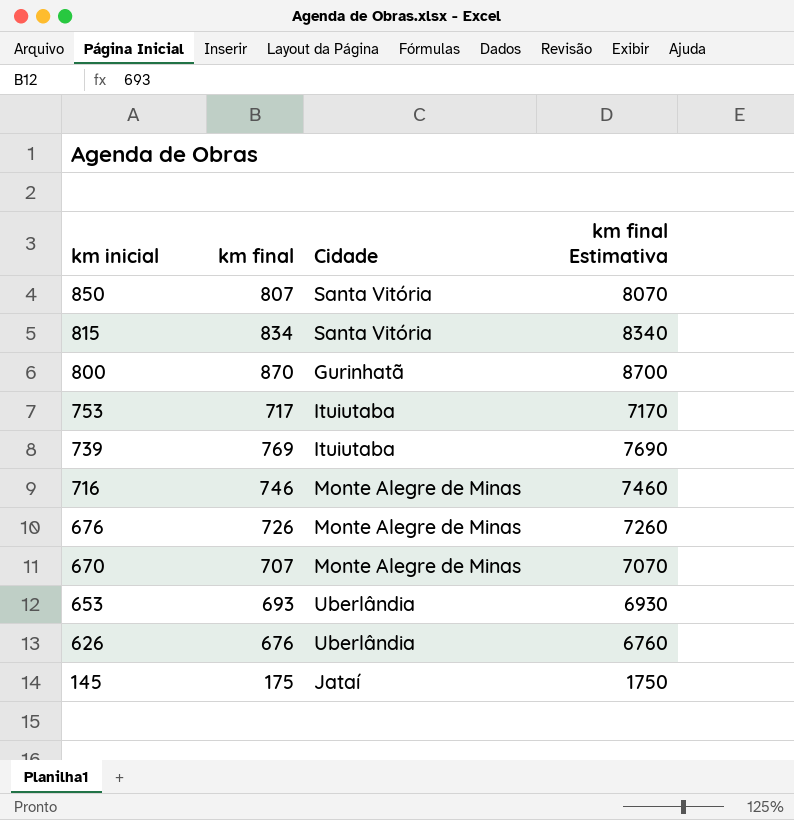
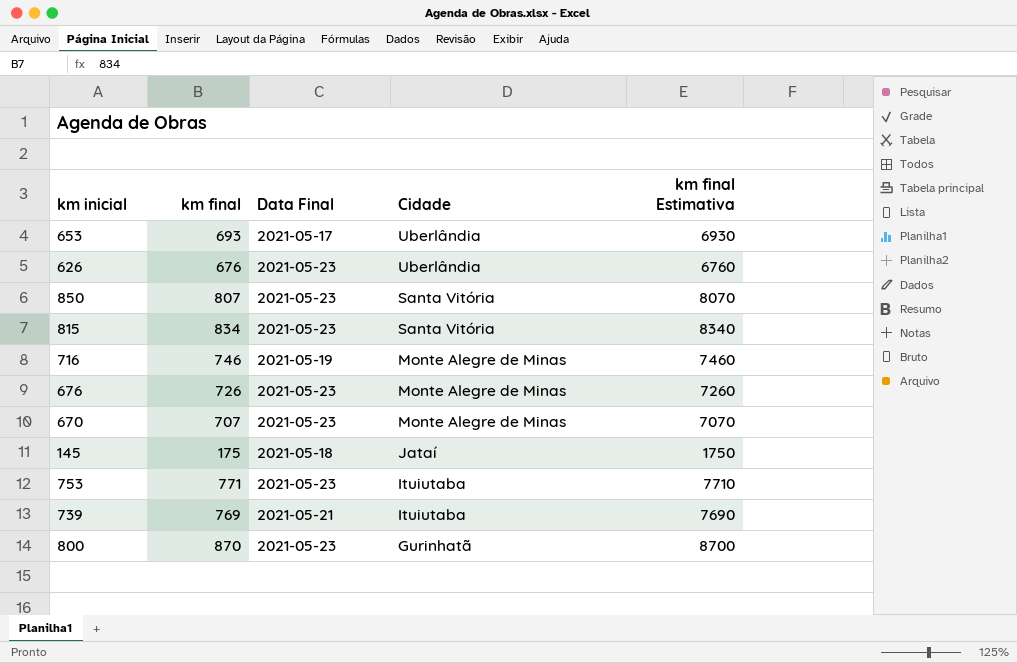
row order: km inicial descending -> Cidade descending
column Data Final | position: none -> 3
753 | km final: 717 -> 771
753 | km final Estimativa: 7170 -> 7710

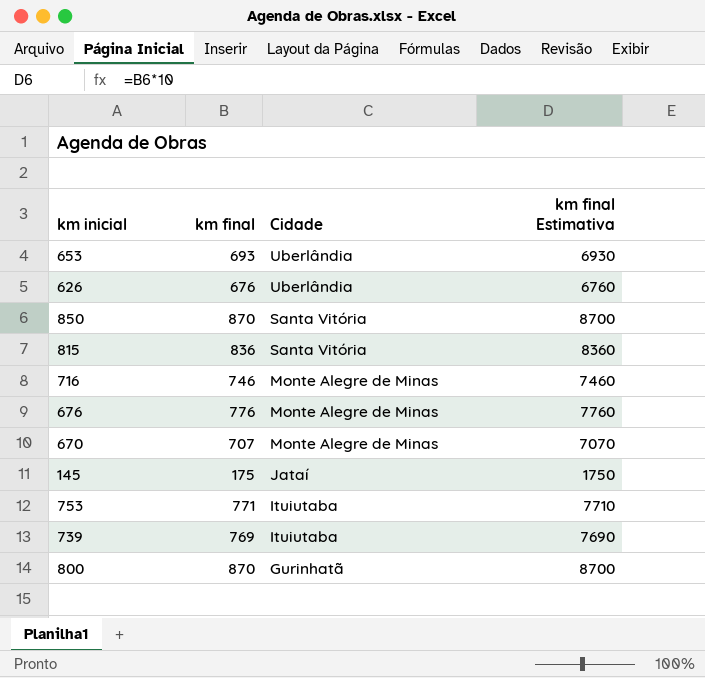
column Data Final | position: 3 -> none
850 | km final: 807 -> 870
850 | km final Estimativa: 8070 -> 8700
815 | km final: 834 -> 836
815 | km final Estimativa: 8340 -> 8360
676 | km final: 726 -> 776
676 | km final Estimativa: 7260 -> 7760

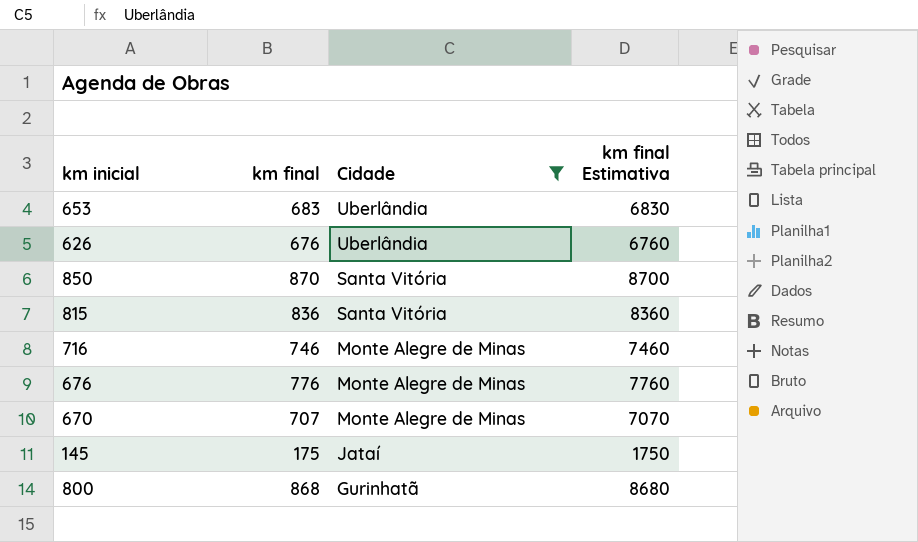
filter: none -> Cidade != Ituiutaba
653 | km final: 693 -> 683
653 | km final Estimativa: 6930 -> 6830
800 | km final: 870 -> 868
800 | km final Estimativa: 8700 -> 8680

